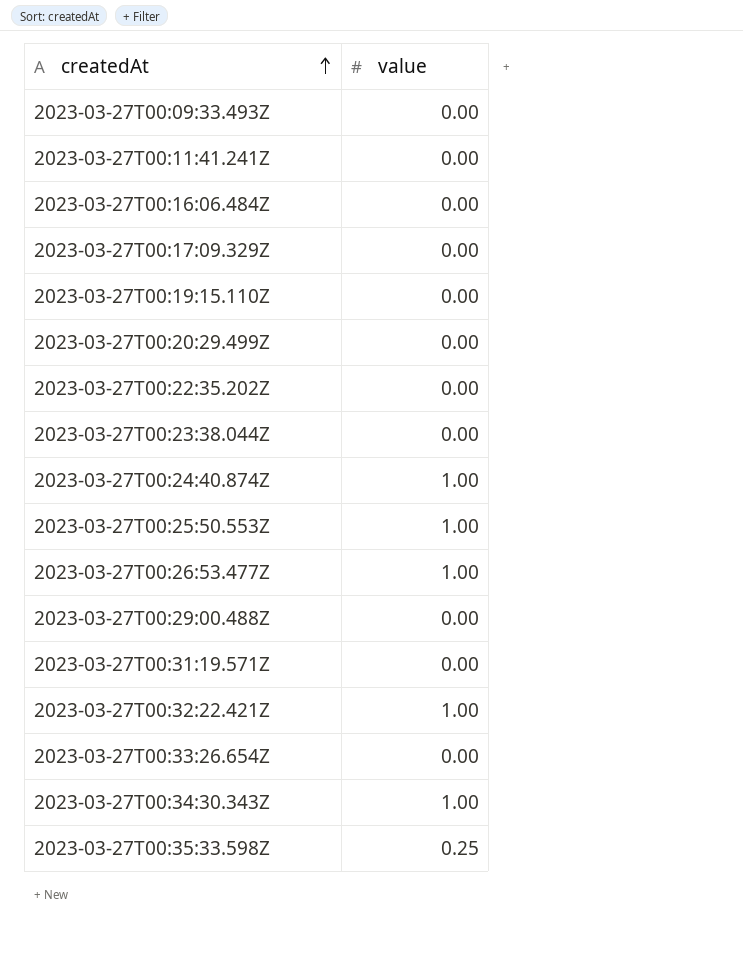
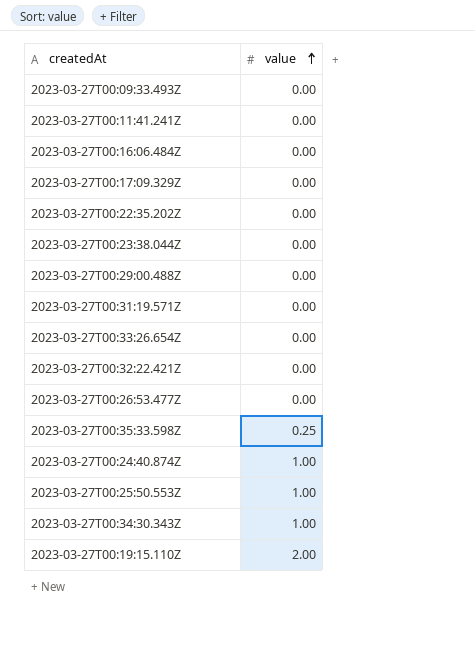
row order: createdAt ascending -> value ascending
row 2023-03-27T00:20:29.499Z: 0.00 -> none
2023-03-27T00:32:22.421Z | value: 1.00 -> 0.00
2023-03-27T00:26:53.477Z | value: 1.00 -> 0.00
2023-03-27T00:19:15.110Z | value: 0.00 -> 2.00

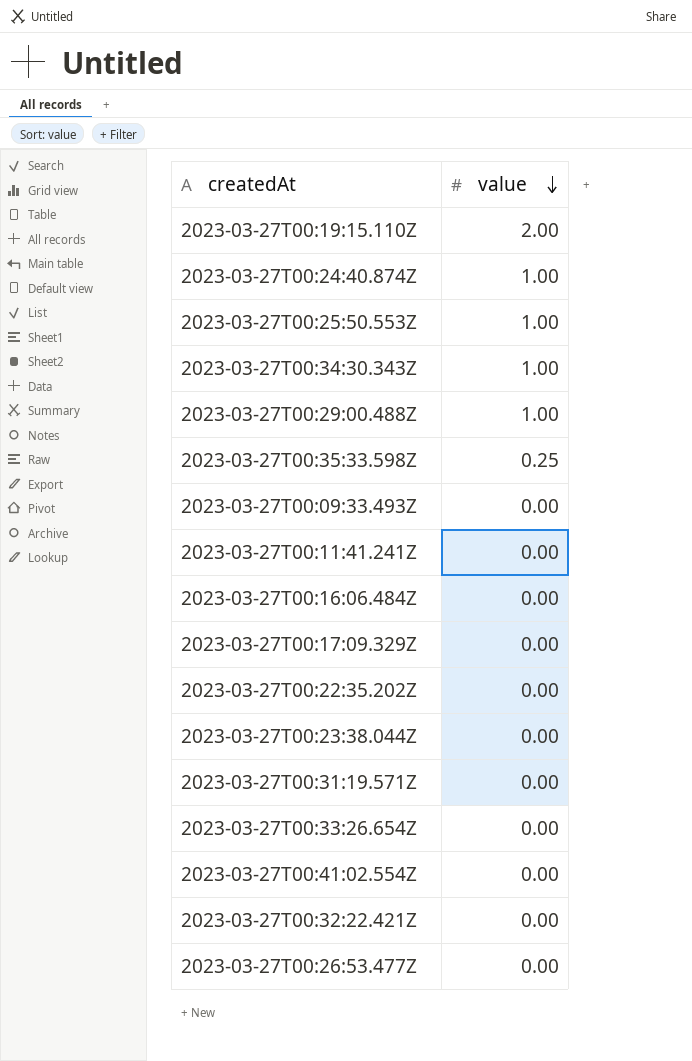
row order: value ascending -> value descending
2023-03-27T00:29:00.488Z | value: 0.00 -> 1.00
row 2023-03-27T00:41:02.554Z: none -> 0.00

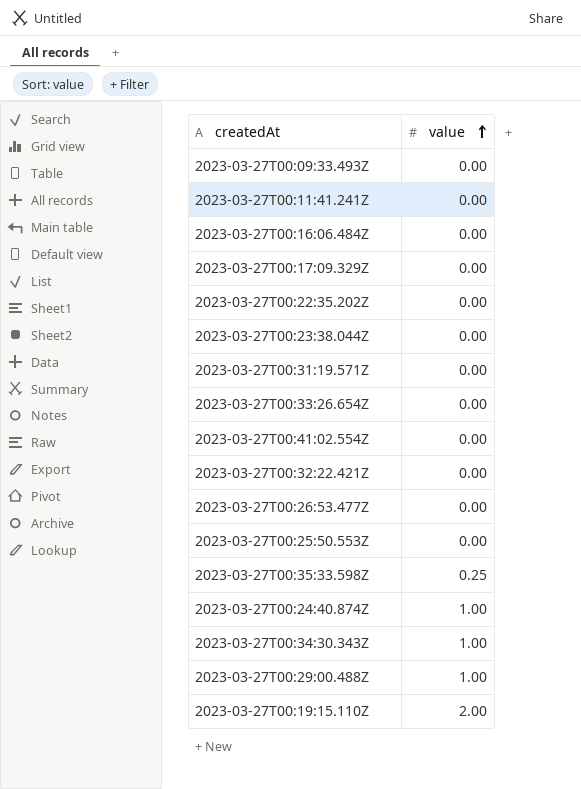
row order: value descending -> value ascending
2023-03-27T00:25:50.553Z | value: 1.00 -> 0.00

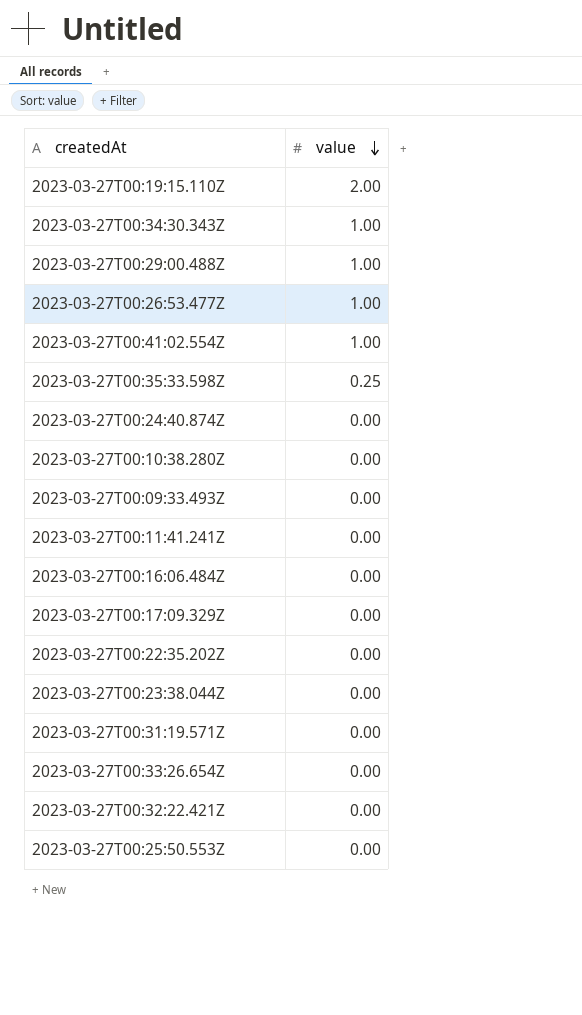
row order: value ascending -> value descending
2023-03-27T00:26:53.477Z | value: 0.00 -> 1.00
2023-03-27T00:41:02.554Z | value: 0.00 -> 1.00
2023-03-27T00:24:40.874Z | value: 1.00 -> 0.00
row 2023-03-27T00:10:38.280Z: none -> 0.00

